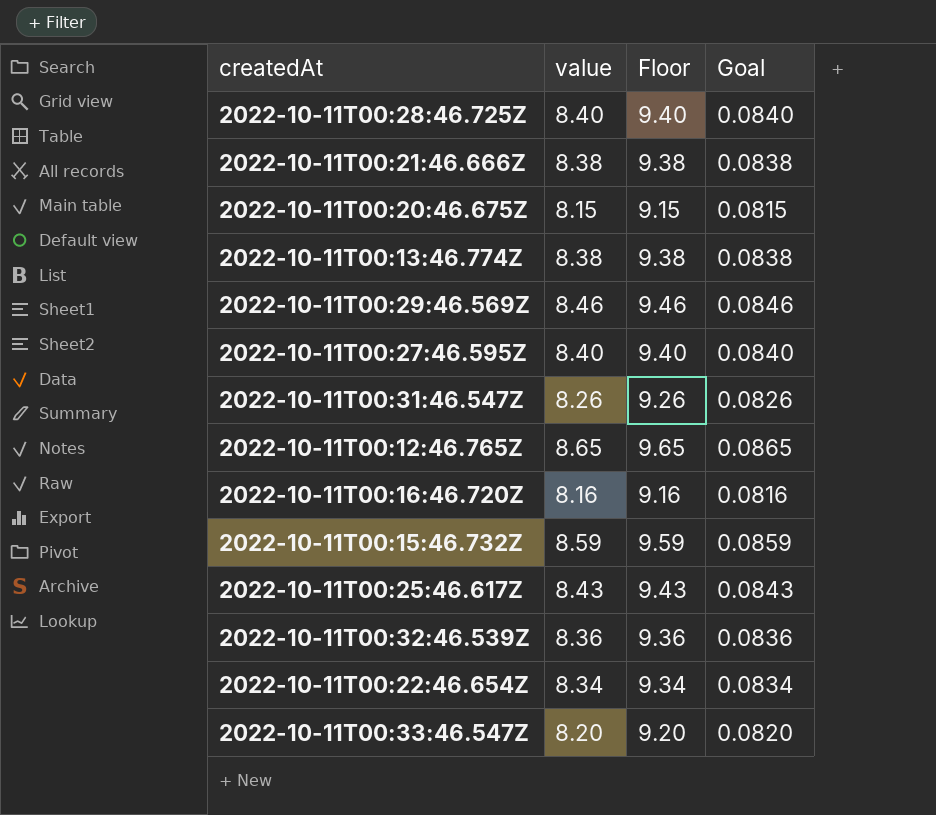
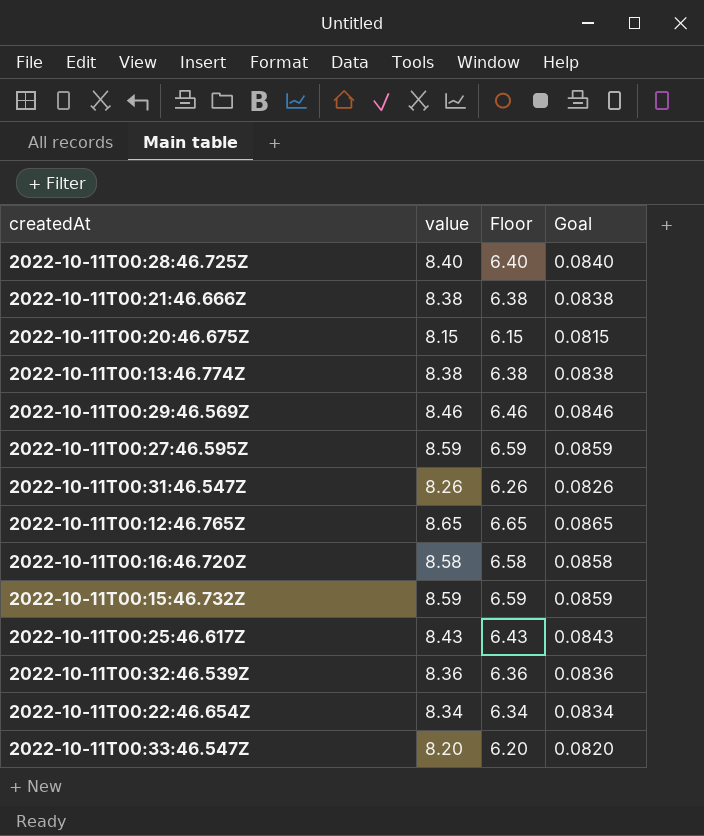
column Floor | formula: [value] + 1 -> [value] - 2
2022-10-11T00:27:46.595Z | value: 8.40 -> 8.59
2022-10-11T00:27:46.595Z | Goal: 0.0840 -> 0.0859
2022-10-11T00:16:46.720Z | value: 8.16 -> 8.58
2022-10-11T00:16:46.720Z | Goal: 0.0816 -> 0.0858

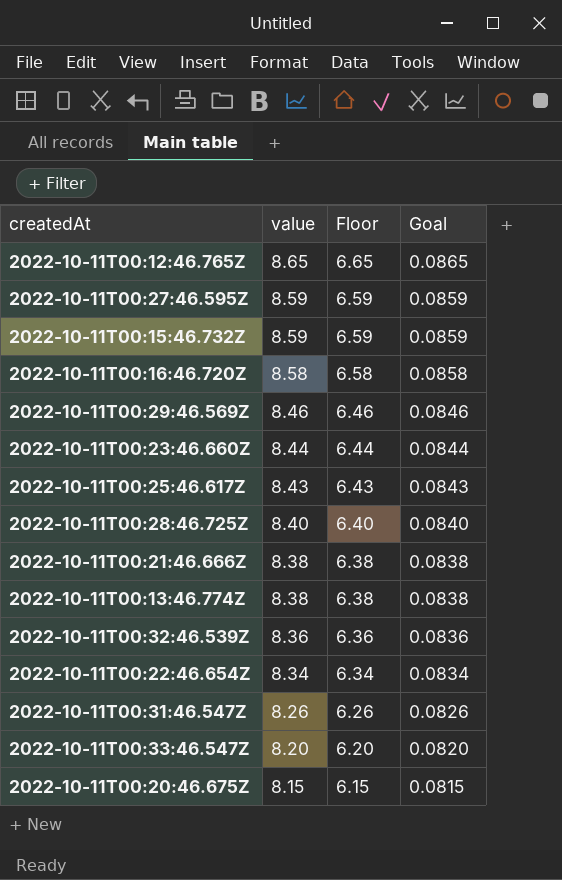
row order: none -> value descending
row 2022-10-11T00:23:46.660Z: none -> 8.44 | 6.44 | 0.0844

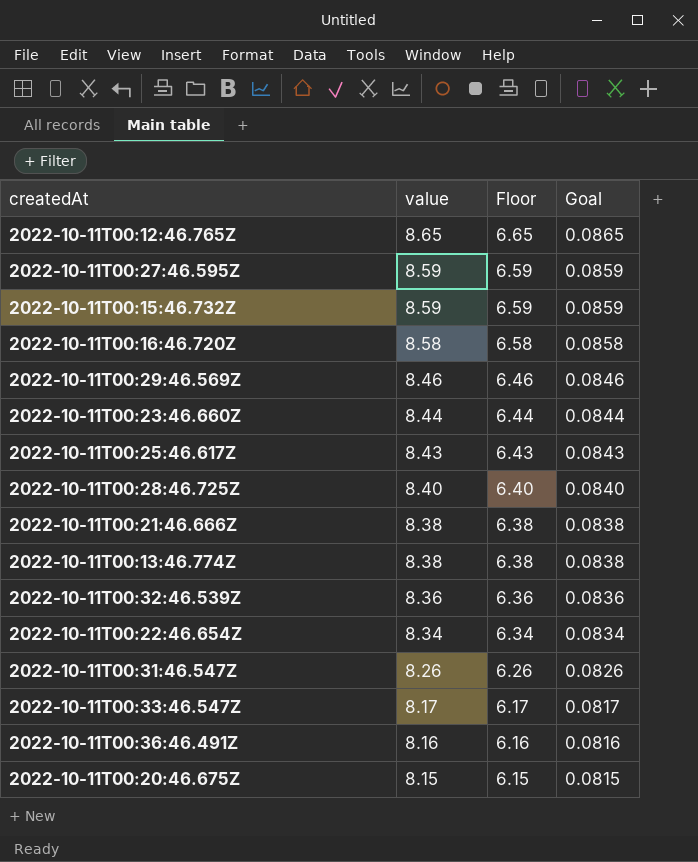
2022-10-11T00:33:46.547Z | value: 8.20 -> 8.17
2022-10-11T00:33:46.547Z | Floor: 6.20 -> 6.17
2022-10-11T00:33:46.547Z | Goal: 0.0820 -> 0.0817
row 2022-10-11T00:36:46.491Z: none -> 8.16 | 6.16 | 0.0816

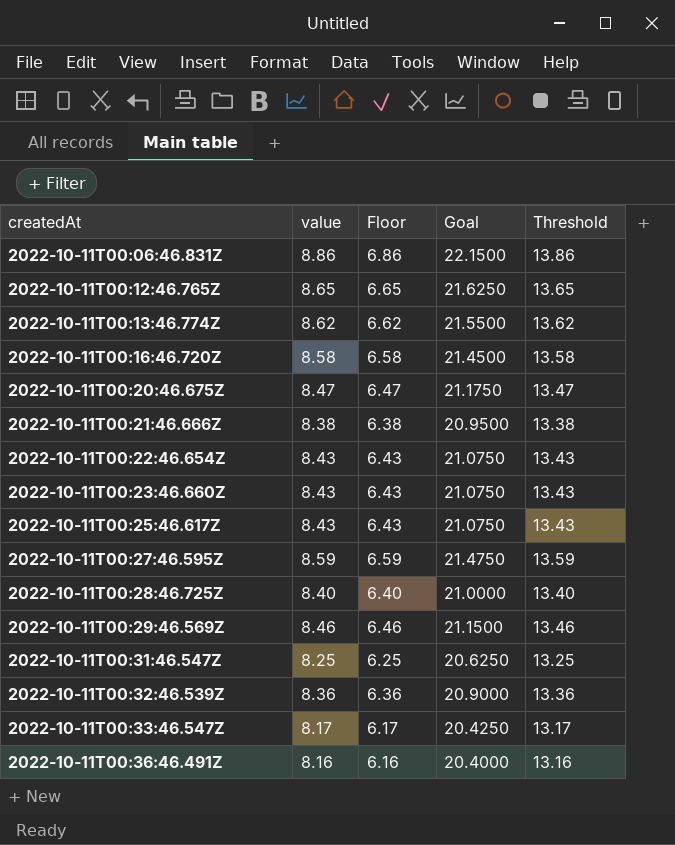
row order: value descending -> createdAt ascending
column Goal | formula: [value] * 0.01 -> [value] * 2.5
column Threshold | formula: none -> [value] + 5
row 2022-10-11T00:15:46.732Z: 8.59 | 6.59 | 0.0859 -> none
row 2022-10-11T00:06:46.831Z: none -> 8.86 | 6.86 | 22.1500 | 13.86
2022-10-11T00:13:46.774Z | value: 8.38 -> 8.62
2022-10-11T00:13:46.774Z | Floor: 6.38 -> 6.62
2022-10-11T00:20:46.675Z | value: 8.15 -> 8.47
2022-10-11T00:20:46.675Z | Floor: 6.15 -> 6.47
2022-10-11T00:22:46.654Z | value: 8.34 -> 8.43
2022-10-11T00:22:46.654Z | Floor: 6.34 -> 6.43
2022-10-11T00:23:46.660Z | value: 8.44 -> 8.43
2022-10-11T00:23:46.660Z | Floor: 6.44 -> 6.43
2022-10-11T00:31:46.547Z | value: 8.26 -> 8.25
2022-10-11T00:31:46.547Z | Floor: 6.26 -> 6.25

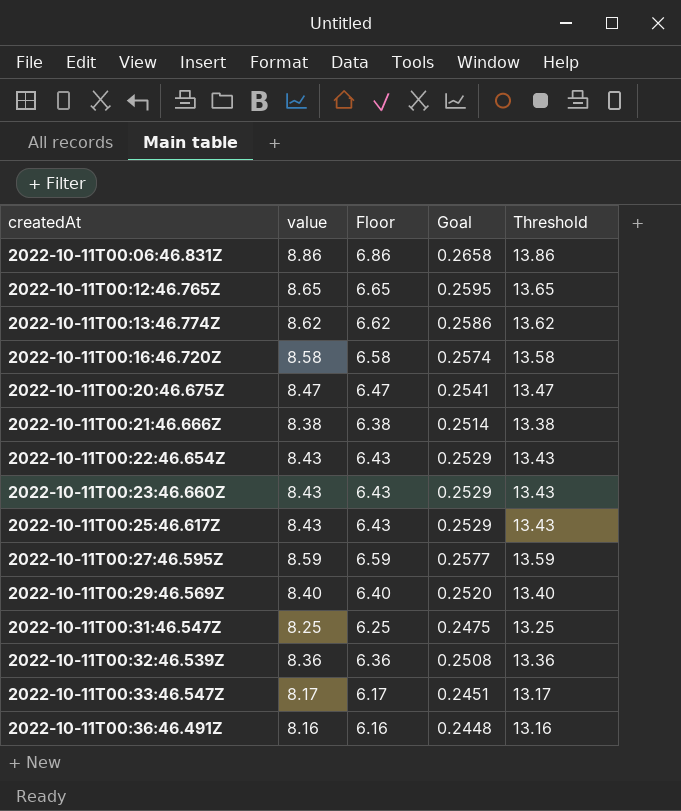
column Goal | formula: [value] * 2.5 -> [value] * 0.03
row 2022-10-11T00:28:46.725Z: 8.40 | 6.40 | 21.0000 | 13.40 -> none
2022-10-11T00:29:46.569Z | value: 8.46 -> 8.40
2022-10-11T00:29:46.569Z | Floor: 6.46 -> 6.40
2022-10-11T00:29:46.569Z | Threshold: 13.46 -> 13.40

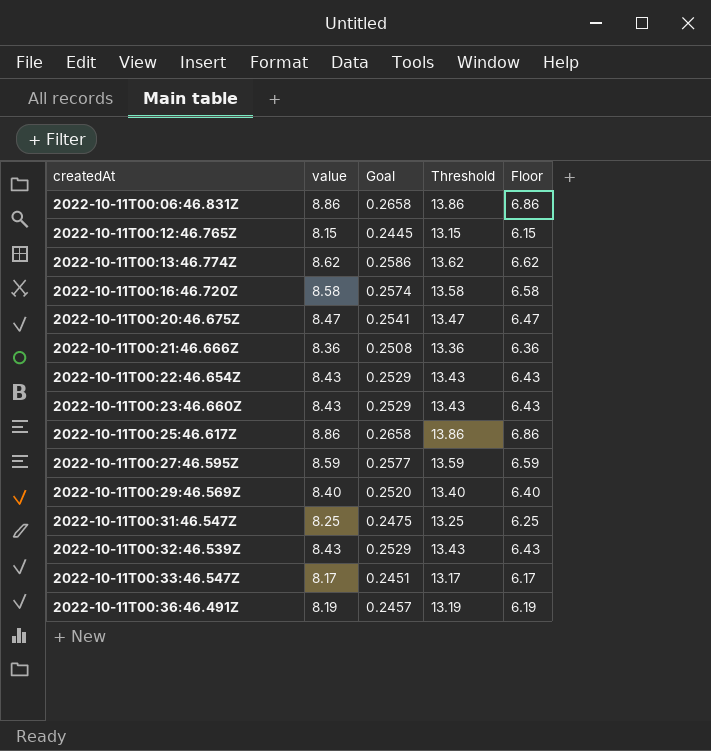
column Floor | position: 3 -> 5
2022-10-11T00:12:46.765Z | value: 8.65 -> 8.15
2022-10-11T00:12:46.765Z | Goal: 0.2595 -> 0.2445
2022-10-11T00:12:46.765Z | Threshold: 13.65 -> 13.15
2022-10-11T00:12:46.765Z | Floor: 6.65 -> 6.15
2022-10-11T00:21:46.666Z | value: 8.38 -> 8.36
2022-10-11T00:21:46.666Z | Goal: 0.2514 -> 0.2508
2022-10-11T00:21:46.666Z | Threshold: 13.38 -> 13.36
2022-10-11T00:21:46.666Z | Floor: 6.38 -> 6.36
2022-10-11T00:25:46.617Z | value: 8.43 -> 8.86
2022-10-11T00:25:46.617Z | Goal: 0.2529 -> 0.2658
2022-10-11T00:25:46.617Z | Threshold: 13.43 -> 13.86
2022-10-11T00:25:46.617Z | Floor: 6.43 -> 6.86
2022-10-11T00:32:46.539Z | value: 8.36 -> 8.43
2022-10-11T00:32:46.539Z | Goal: 0.2508 -> 0.2529
2022-10-11T00:32:46.539Z | Threshold: 13.36 -> 13.43
2022-10-11T00:32:46.539Z | Floor: 6.36 -> 6.43
2022-10-11T00:36:46.491Z | value: 8.16 -> 8.19
2022-10-11T00:36:46.491Z | Goal: 0.2448 -> 0.2457
2022-10-11T00:36:46.491Z | Threshold: 13.16 -> 13.19
2022-10-11T00:36:46.491Z | Floor: 6.16 -> 6.19

